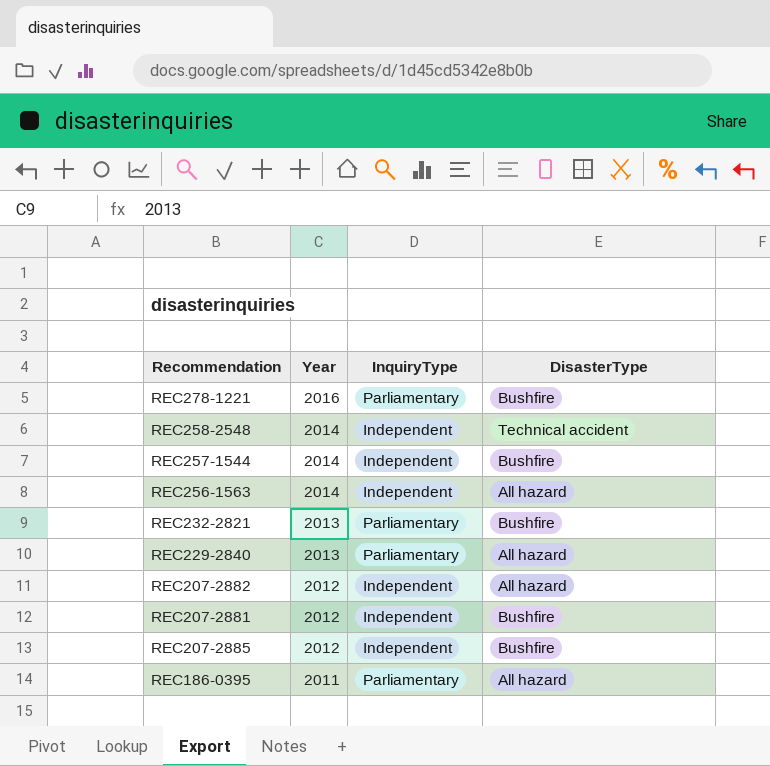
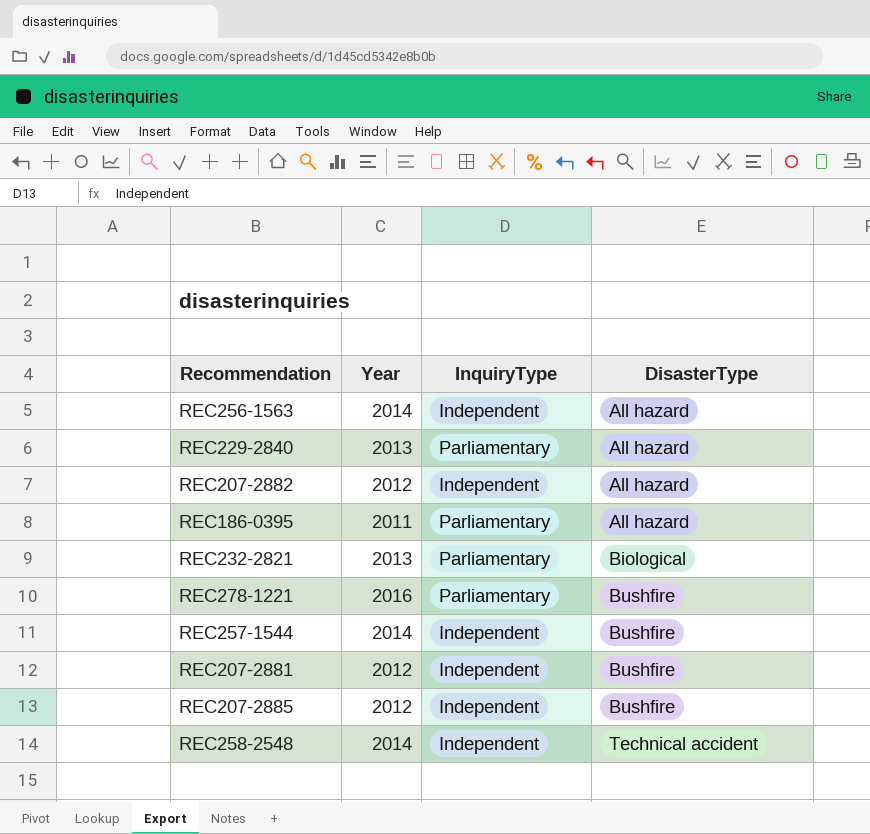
row order: Year descending -> DisasterType ascending
REC232-2821 | DisasterType: Bushfire -> Biological

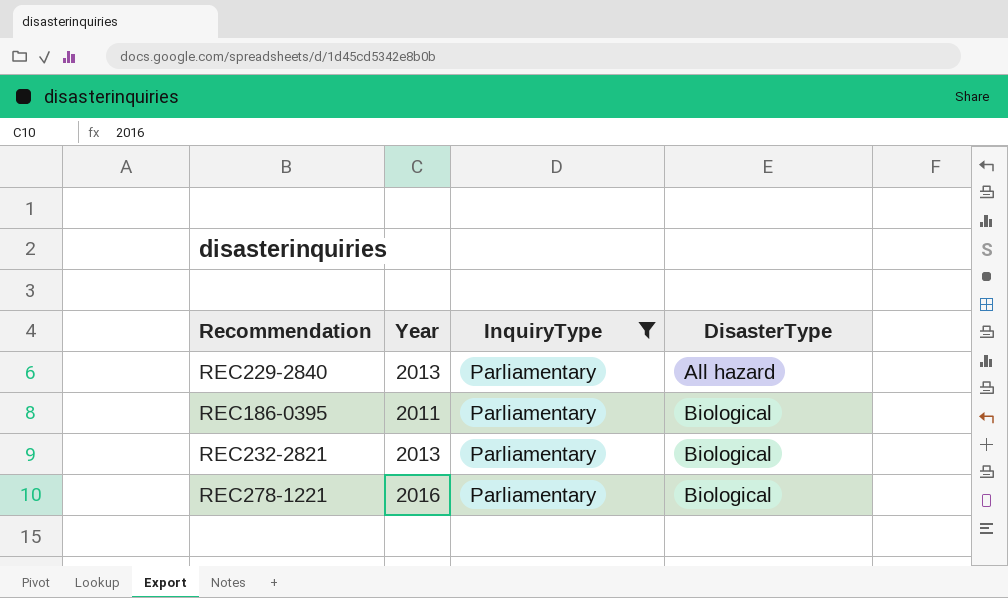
filter: none -> InquiryType = Parliamentary
REC186-0395 | DisasterType: All hazard -> Biological
REC278-1221 | DisasterType: Bushfire -> Biological

